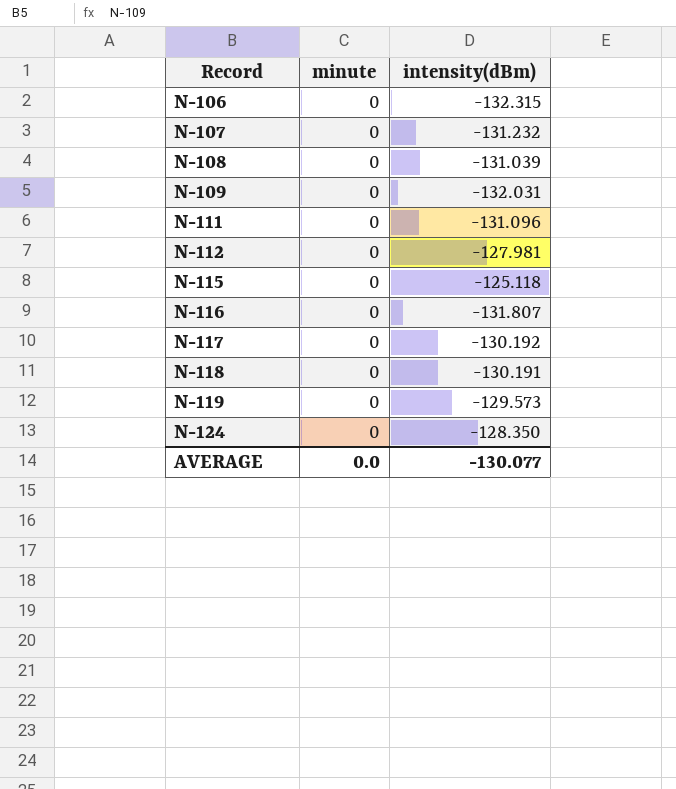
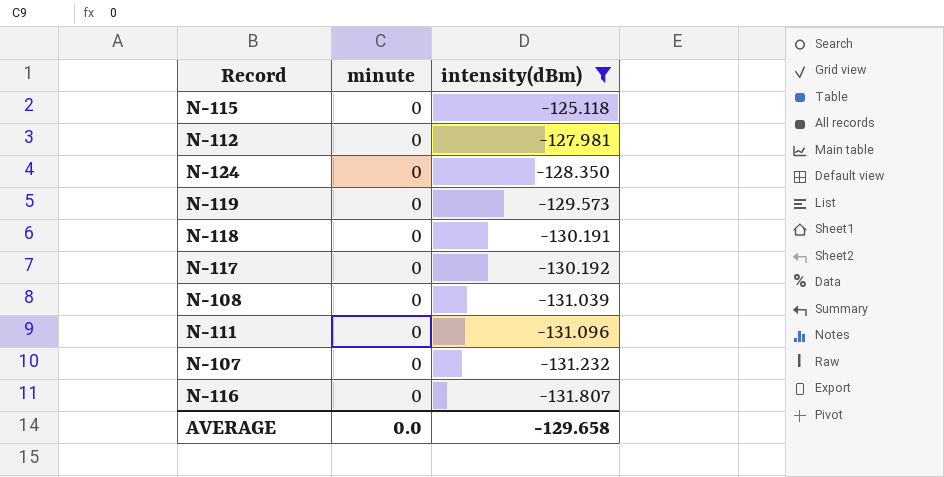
filter: none -> intensity(dBm) >= -131.807
row order: Record ascending -> intensity(dBm) descending
AVERAGE | intensity(dBm): -130.077 -> -129.658

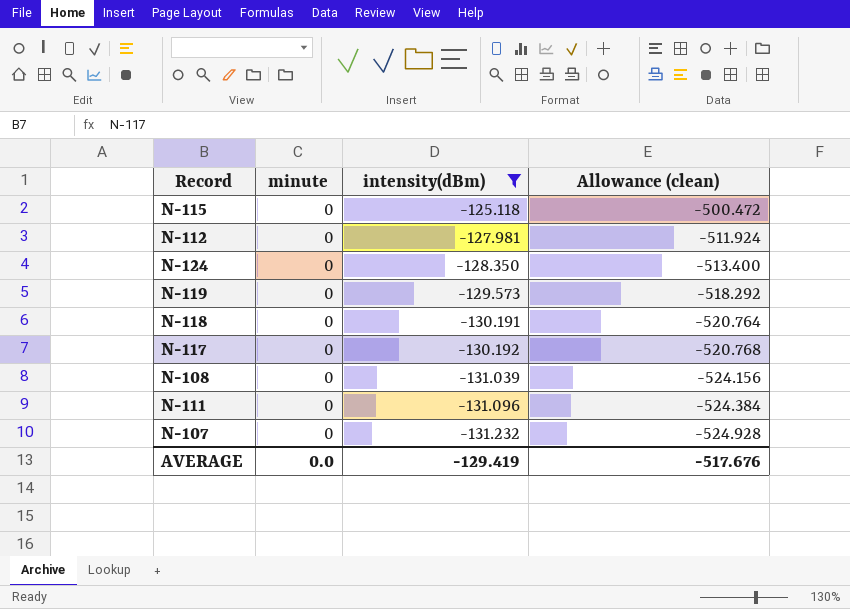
column Allowance (clean) | formula: none -> [intensity(dBm)] * 4
row N-116: 0 | -131.807 -> none
AVERAGE | intensity(dBm): -129.658 -> -129.419

